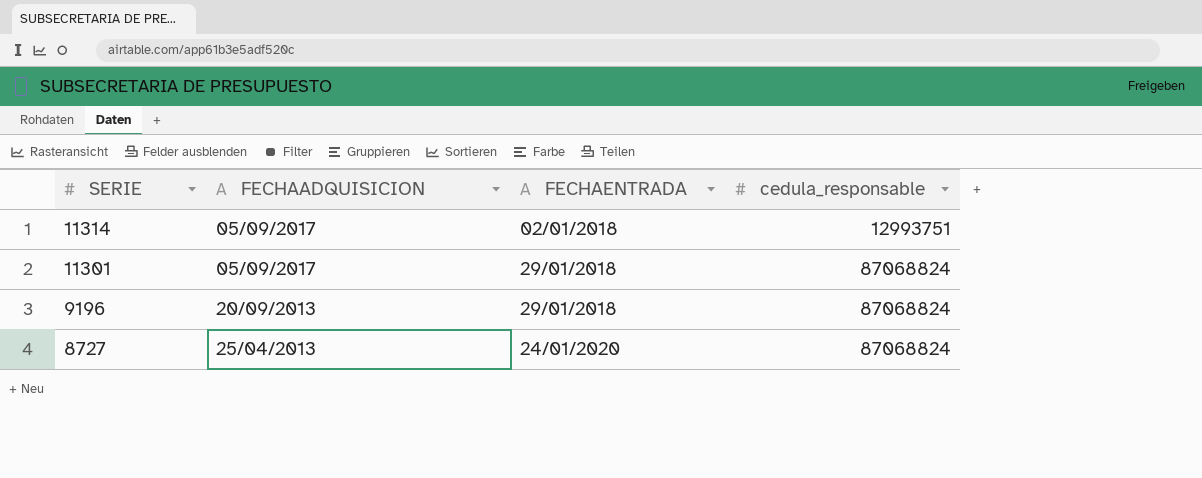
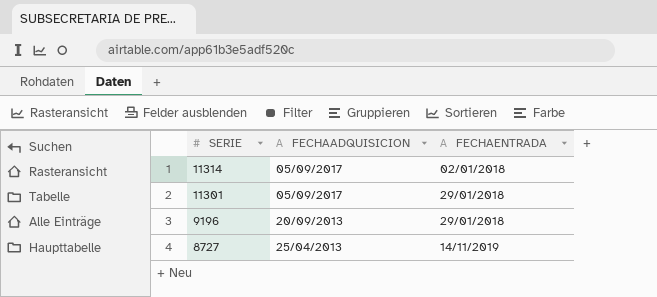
column cedula_responsable | position: 4 -> none
8727 | FECHAENTRADA: 24/01/2020 -> 14/11/2019

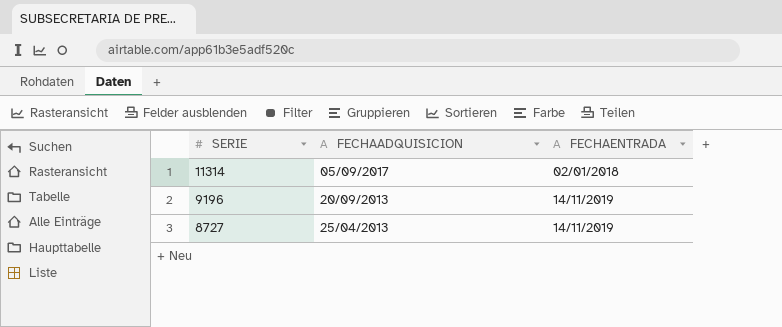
row 11301: 05/09/2017 | 29/01/2018 -> none
9196 | FECHAENTRADA: 29/01/2018 -> 14/11/2019

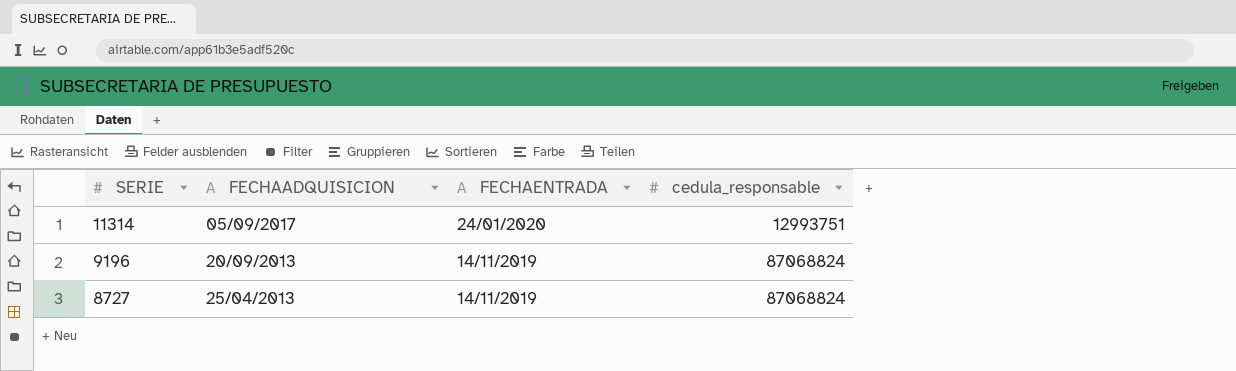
column cedula_responsable | position: none -> 4
11314 | FECHAENTRADA: 02/01/2018 -> 24/01/2020

